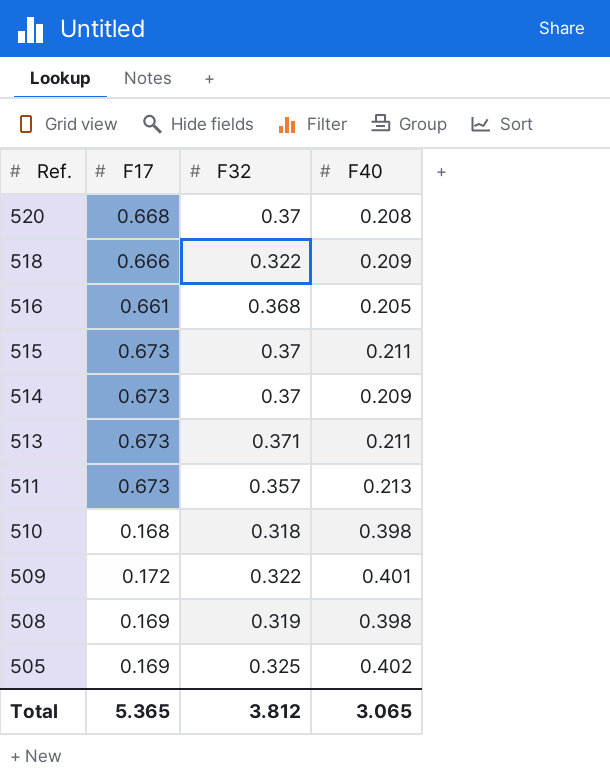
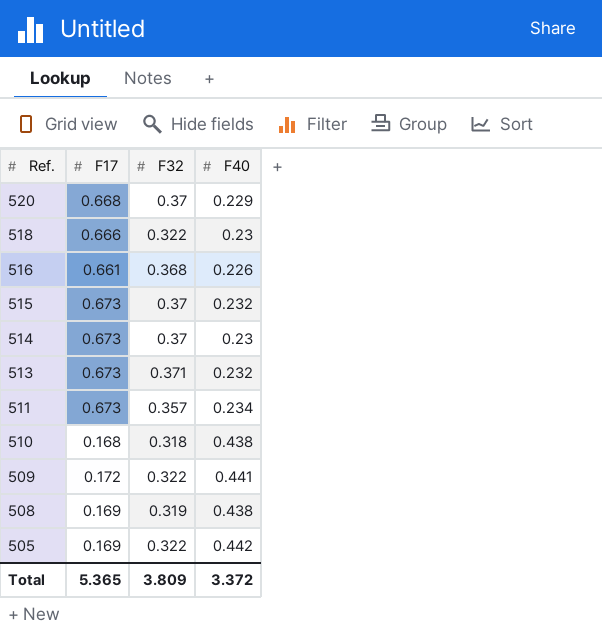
520 | F40: 0.208 -> 0.229
518 | F40: 0.209 -> 0.23
516 | F40: 0.205 -> 0.226
515 | F40: 0.211 -> 0.232
514 | F40: 0.209 -> 0.23
513 | F40: 0.211 -> 0.232
511 | F40: 0.213 -> 0.234
510 | F40: 0.398 -> 0.438
509 | F40: 0.401 -> 0.441
508 | F40: 0.398 -> 0.438
505 | F32: 0.325 -> 0.322
505 | F40: 0.402 -> 0.442
Total | F32: 3.812 -> 3.809
Total | F40: 3.065 -> 3.372

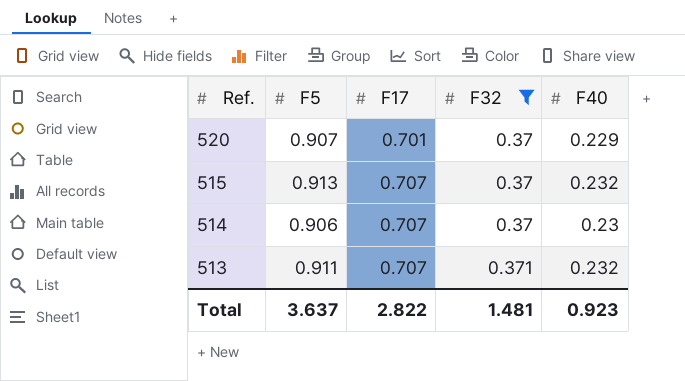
filter: none -> F32 >= 0.37
column F5 | position: none -> 2
520 | F17: 0.668 -> 0.701
515 | F17: 0.673 -> 0.707
514 | F17: 0.673 -> 0.707
513 | F17: 0.673 -> 0.707
Total | F17: 5.365 -> 2.822
Total | F32: 3.809 -> 1.481
Total | F40: 3.372 -> 0.923

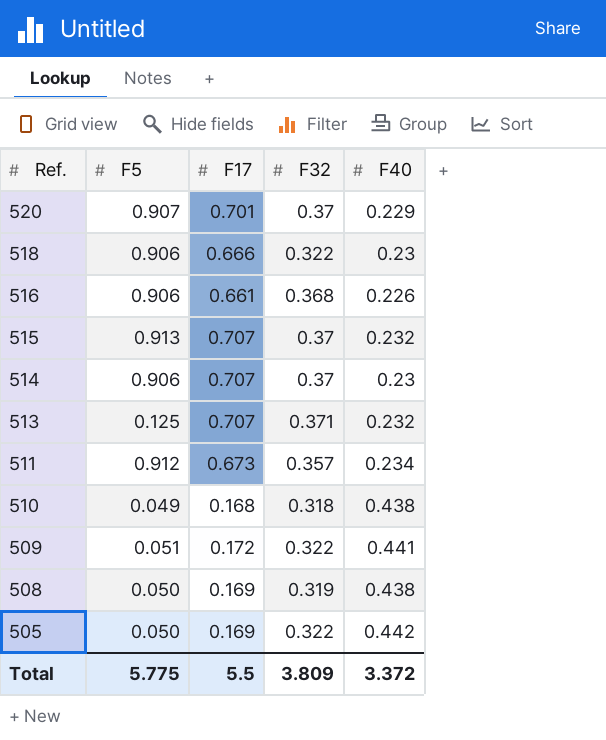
filter: F32 >= 0.37 -> none
513 | F5: 0.911 -> 0.125
Total | F5: 3.637 -> 5.775
Total | F17: 2.822 -> 5.5
Total | F32: 1.481 -> 3.809
Total | F40: 0.923 -> 3.372

